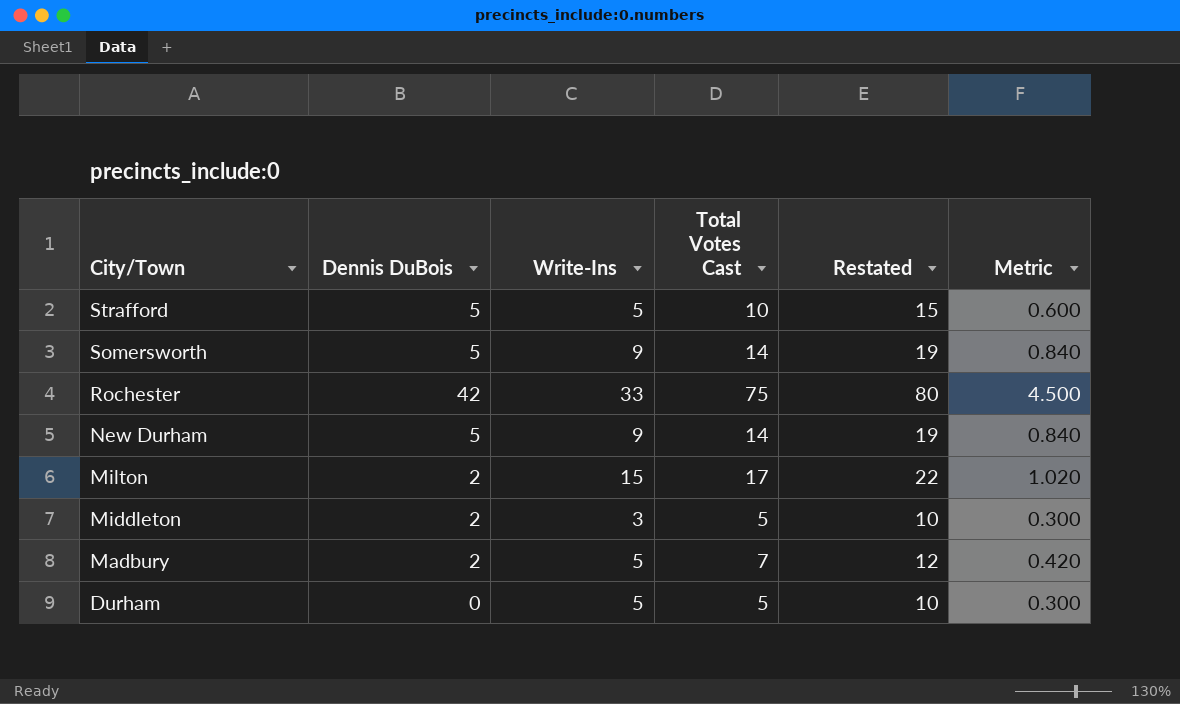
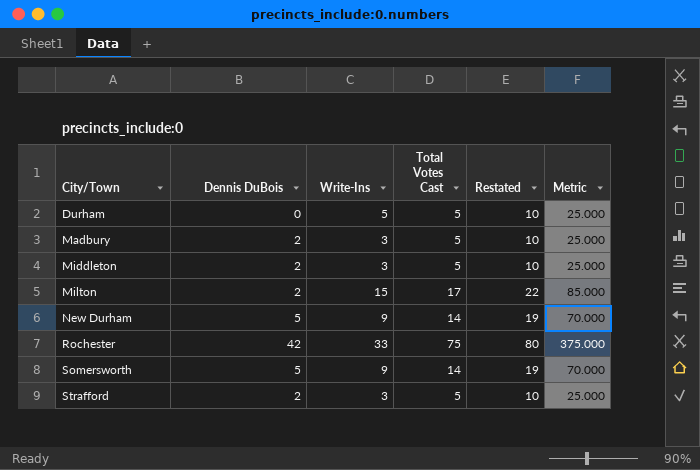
row order: City/Town descending -> City/Town ascending
column Metric | formula: [Total Votes Cast] * 0.06 -> [Total Votes Cast] * 5
Madbury | Write-Ins: 5 -> 3
Madbury | Total Votes Cast: 7 -> 5
Madbury | Restated: 12 -> 10
Strafford | Dennis DuBois: 5 -> 2
Strafford | Write-Ins: 5 -> 3
Strafford | Total Votes Cast: 10 -> 5
Strafford | Restated: 15 -> 10

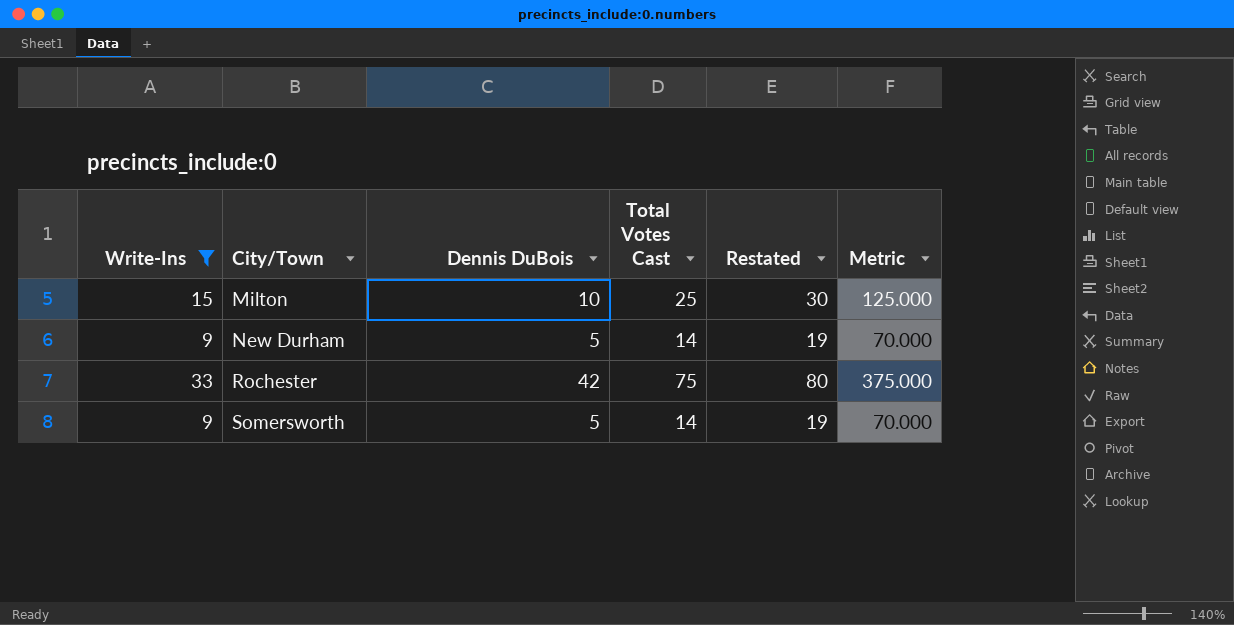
filter: none -> Write-Ins >= 9
column Write-Ins | position: 3 -> 1
Milton | Dennis DuBois: 2 -> 10
Milton | Total Votes Cast: 17 -> 25
Milton | Restated: 22 -> 30
Milton | Metric: 85.000 -> 125.000

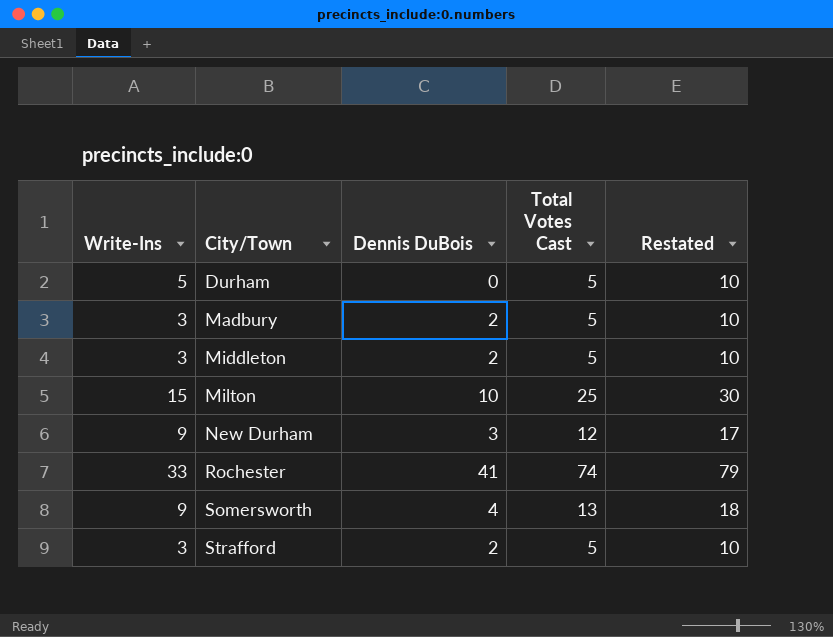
filter: Write-Ins >= 9 -> none
column Metric | formula: [Total Votes Cast] * 5 -> none
New Durham | Dennis DuBois: 5 -> 3
New Durham | Total Votes Cast: 14 -> 12
New Durham | Restated: 19 -> 17
Rochester | Dennis DuBois: 42 -> 41
Rochester | Total Votes Cast: 75 -> 74
Rochester | Restated: 80 -> 79
Somersworth | Dennis DuBois: 5 -> 4
Somersworth | Total Votes Cast: 14 -> 13
Somersworth | Restated: 19 -> 18

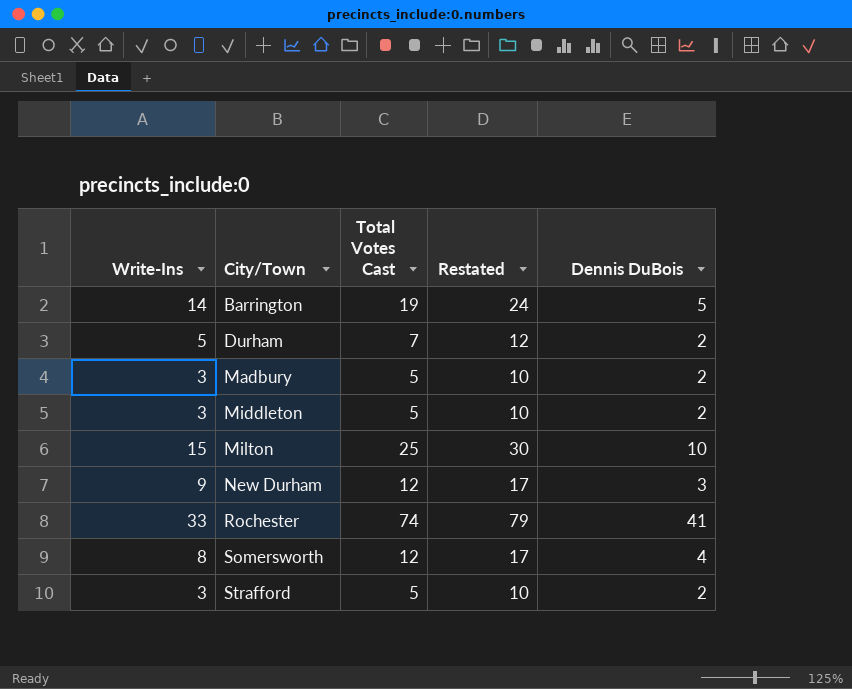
column Dennis DuBois | position: 3 -> 5
row Barrington: none -> 14 | 19 | 24 | 5
Durham | Total Votes Cast: 5 -> 7
Durham | Restated: 10 -> 12
Durham | Dennis DuBois: 0 -> 2
Somersworth | Write-Ins: 9 -> 8
Somersworth | Total Votes Cast: 13 -> 12
Somersworth | Restated: 18 -> 17

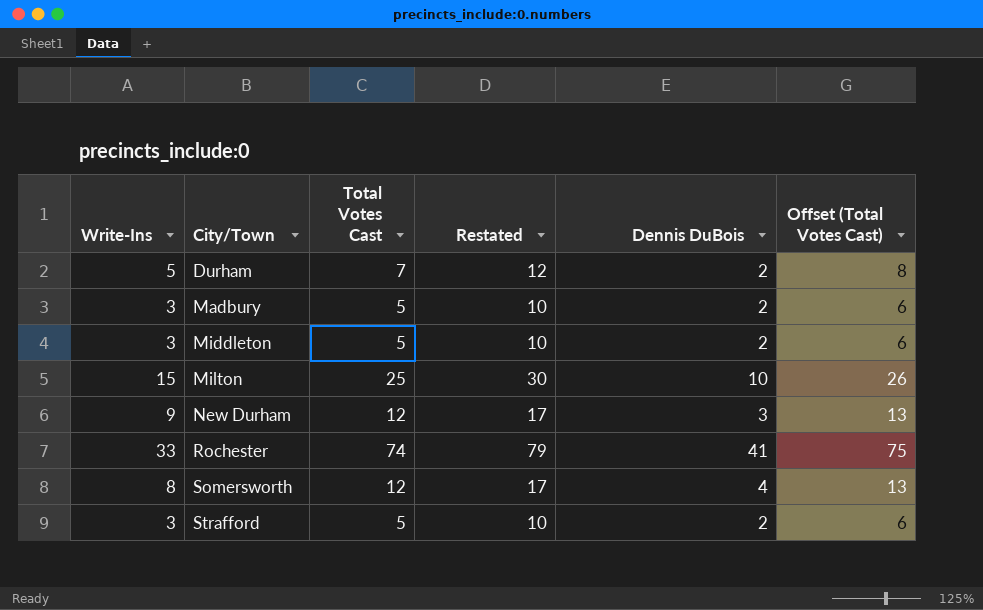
column Offset (Total Votes Cast) | formula: none -> [Total Votes Cast] + 1
row Barrington: 14 | 19 | 24 | 5 -> none

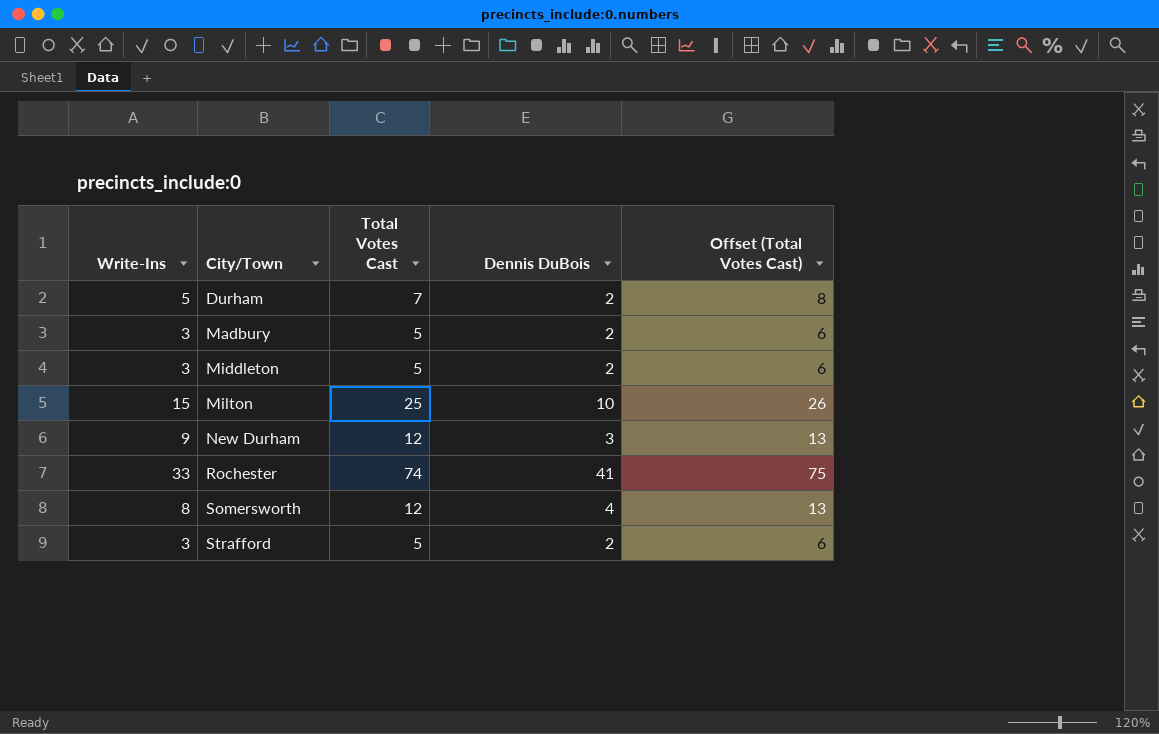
column Restated | formula: [Total Votes Cast] + 5 -> none

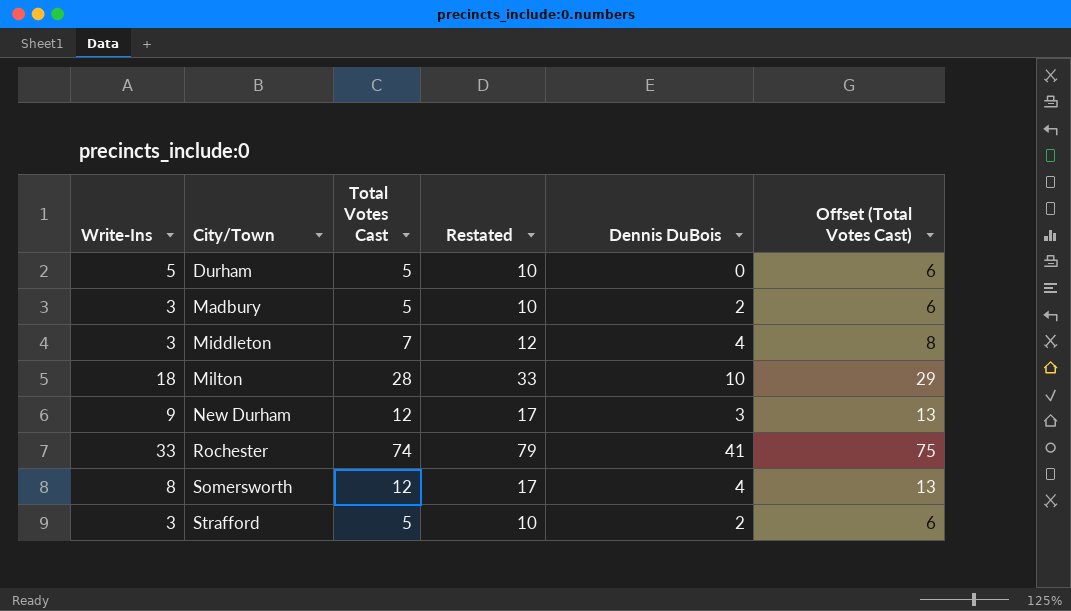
column Restated | formula: none -> [Total Votes Cast] + 5
Durham | Total Votes Cast: 7 -> 5
Durham | Dennis DuBois: 2 -> 0
Durham | Offset (Total Votes Cast): 8 -> 6
Middleton | Total Votes Cast: 5 -> 7
Middleton | Dennis DuBois: 2 -> 4
Middleton | Offset (Total Votes Cast): 6 -> 8
Milton | Write-Ins: 15 -> 18
Milton | Total Votes Cast: 25 -> 28
Milton | Offset (Total Votes Cast): 26 -> 29

